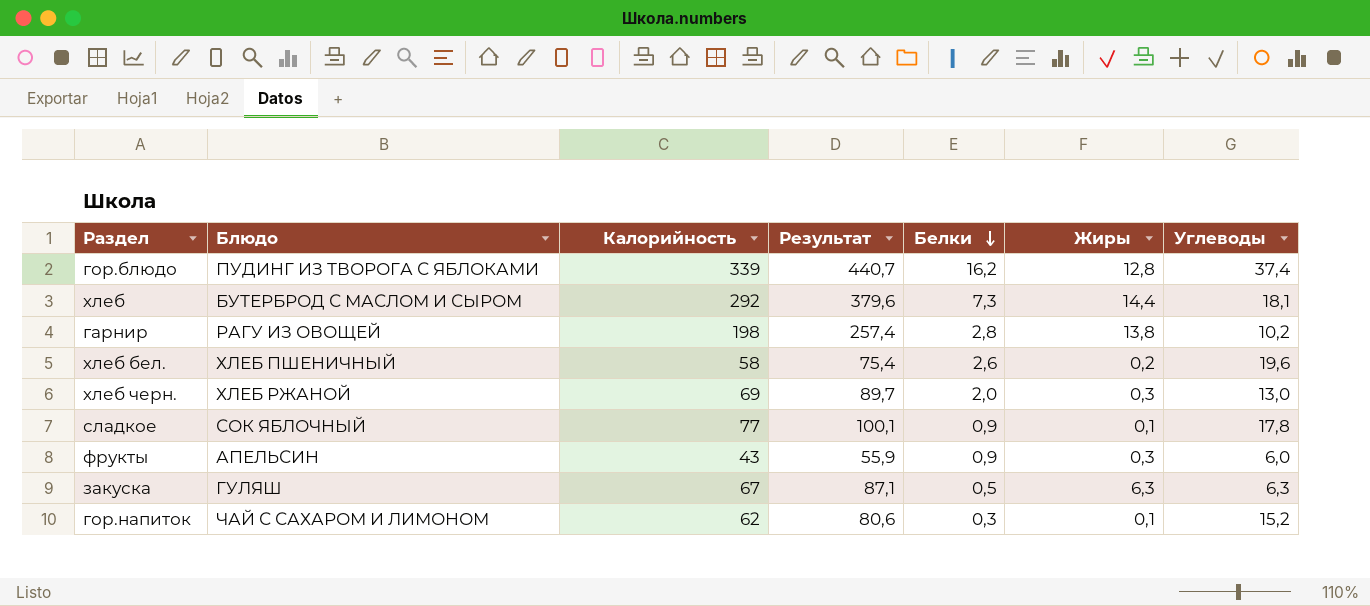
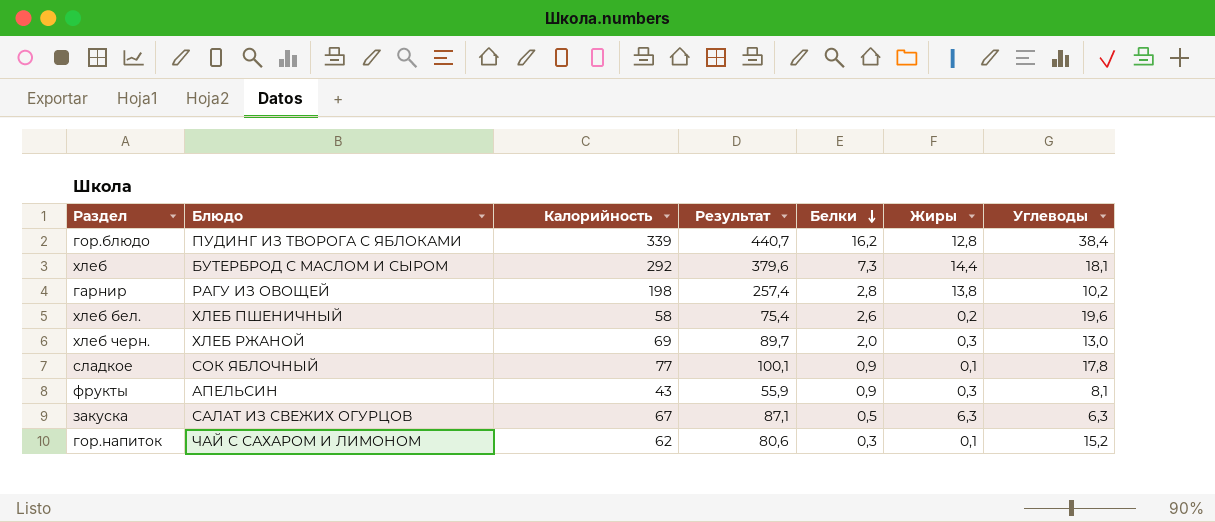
гор.блюдо | Углеводы: 37,4 -> 38,4
фрукты | Углеводы: 6,0 -> 8,1
закуска | Блюдо: ГУЛЯШ -> САЛАТ ИЗ СВЕЖИХ ОГУРЦОВ

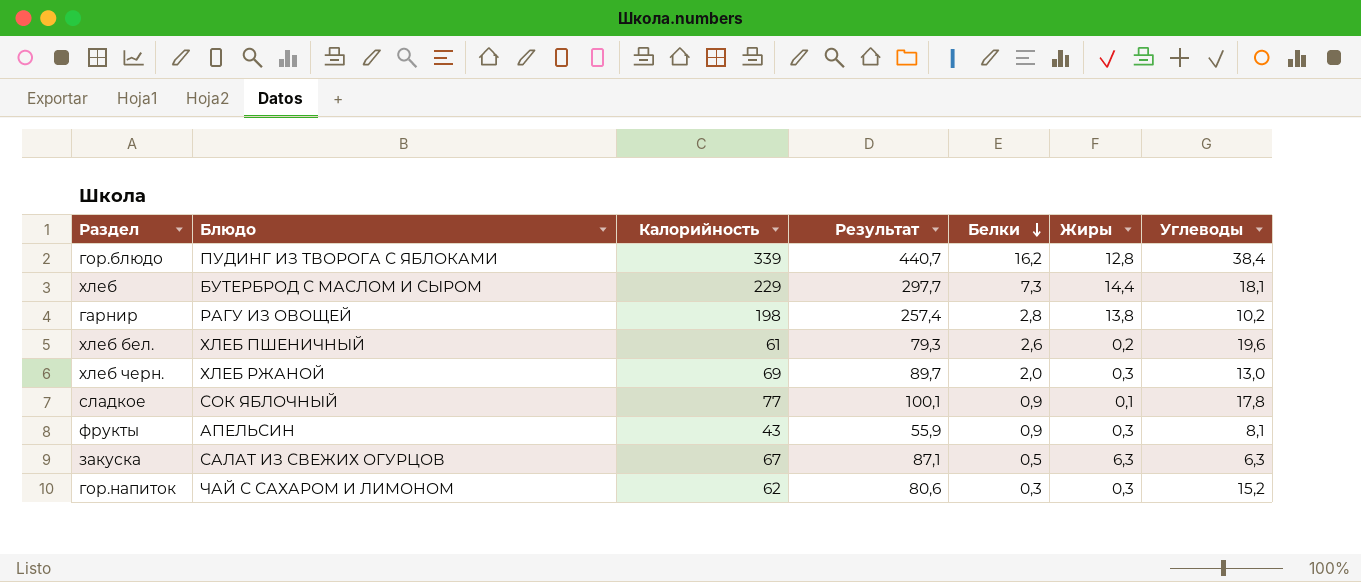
хлеб | Калорийность: 292 -> 229
хлеб | Результат: 379,6 -> 297,7
хлеб бел. | Калорийность: 58 -> 61
хлеб бел. | Результат: 75,4 -> 79,3
гор.напиток | Жиры: 0,1 -> 0,3

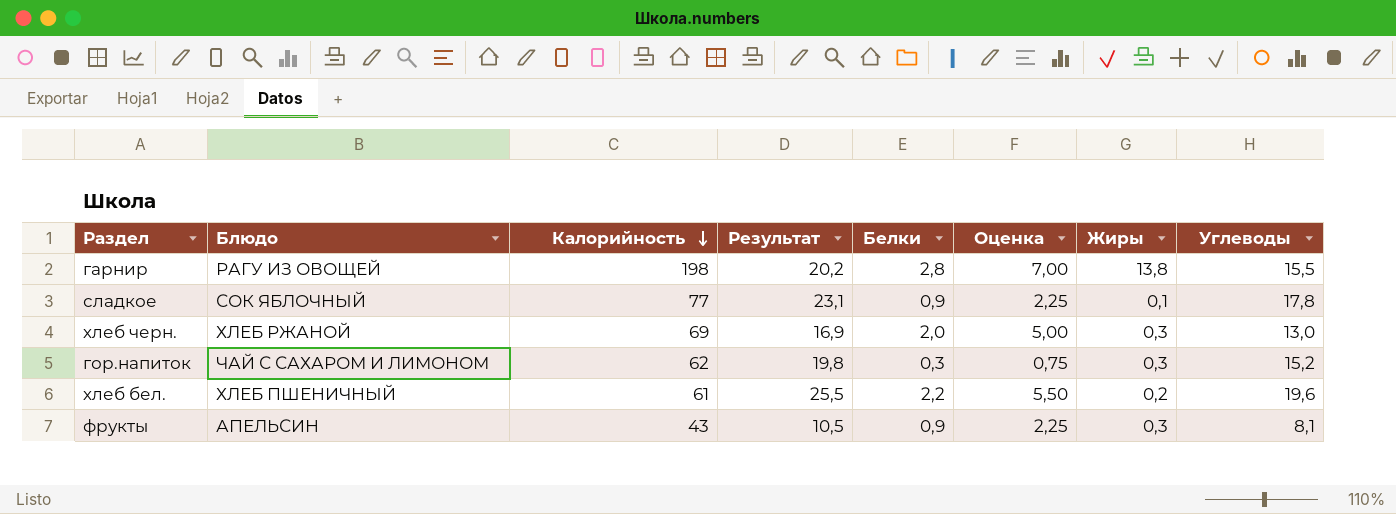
row order: Белки descending -> Калорийность descending
column Результат | formula: [Калорийность] * 1,3 -> [Углеводы] * 1,3
column Оценка | formula: none -> [Белки] * 2,5
row гор.блюдо: ПУДИНГ ИЗ ТВОРОГА С ЯБЛОКАМИ | 339 | 440,7 | 16,2 | 12,8 | 38,4 -> none
row хлеб: БУТЕРБРОД С МАСЛОМ И СЫРОМ | 229 | 297,7 | 7,3 | 14,4 | 18,1 -> none
row закуска: САЛАТ ИЗ СВЕЖИХ ОГУРЦОВ | 67 | 87,1 | 0,5 | 6,3 | 6,3 -> none
гарнир | Углеводы: 10,2 -> 15,5
хлеб бел. | Белки: 2,6 -> 2,2

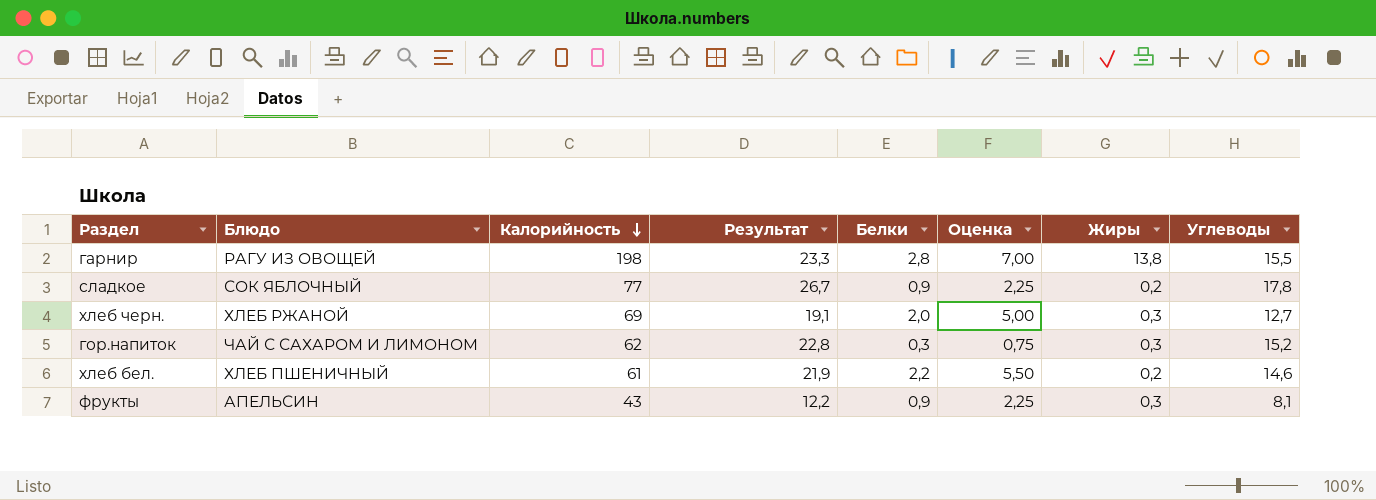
column Результат | formula: [Углеводы] * 1,3 -> [Углеводы] * 1,5
сладкое | Жиры: 0,1 -> 0,2
хлеб черн. | Углеводы: 13,0 -> 12,7
хлеб бел. | Углеводы: 19,6 -> 14,6

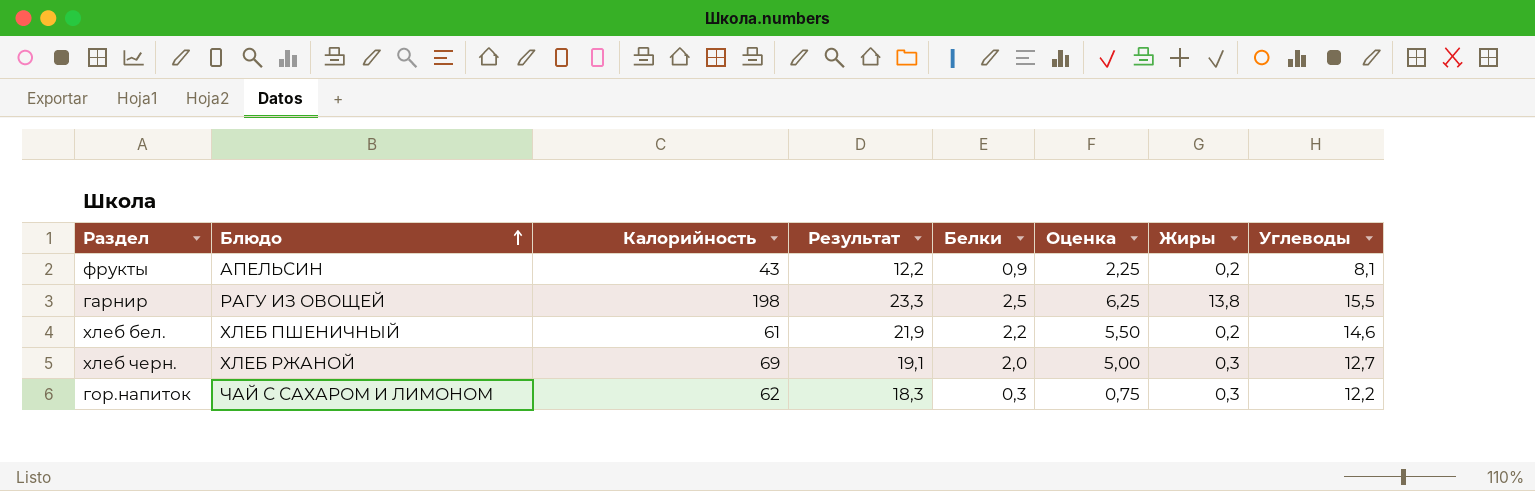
row order: Калорийность descending -> Блюдо ascending
row сладкое: СОК ЯБЛОЧНЫЙ | 77 | 26,7 | 0,9 | 2,25 | 0,2 | 17,8 -> none
фрукты | Жиры: 0,3 -> 0,2
гарнир | Белки: 2,8 -> 2,5
гарнир | Оценка: 7,00 -> 6,25
гор.напиток | Результат: 22,8 -> 18,3
гор.напиток | Углеводы: 15,2 -> 12,2

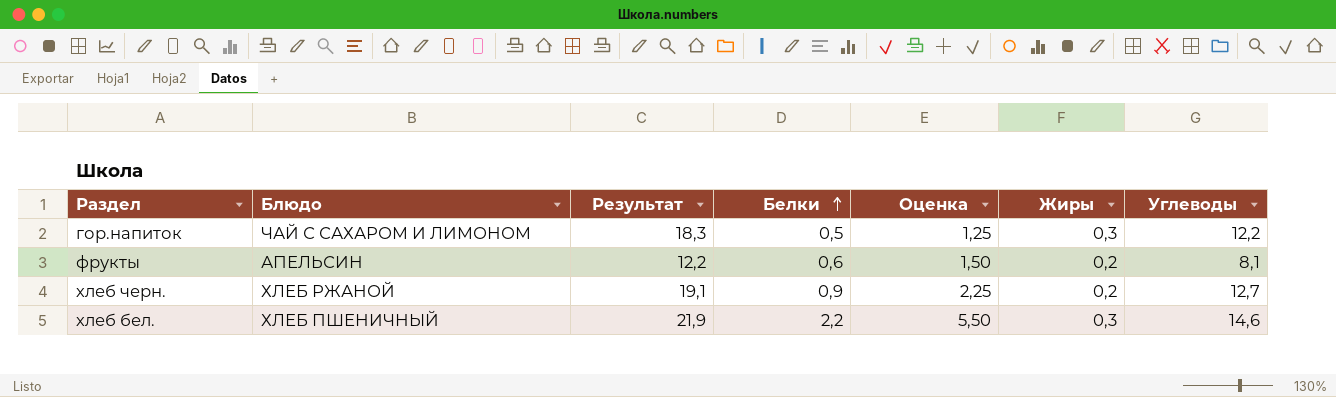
row order: Блюдо ascending -> Белки ascending
column Калорийность | position: 3 -> none
row гарнир: РАГУ ИЗ ОВОЩЕЙ | 198 | 23,3 | 2,5 | 6,25 | 13,8 | 15,5 -> none
гор.напиток | Белки: 0,3 -> 0,5
гор.напиток | Оценка: 0,75 -> 1,25
фрукты | Белки: 0,9 -> 0,6
фрукты | Оценка: 2,25 -> 1,50
хлеб черн. | Белки: 2,0 -> 0,9
хлеб черн. | Оценка: 5,00 -> 2,25
хлеб черн. | Жиры: 0,3 -> 0,2
хлеб бел. | Жиры: 0,2 -> 0,3

